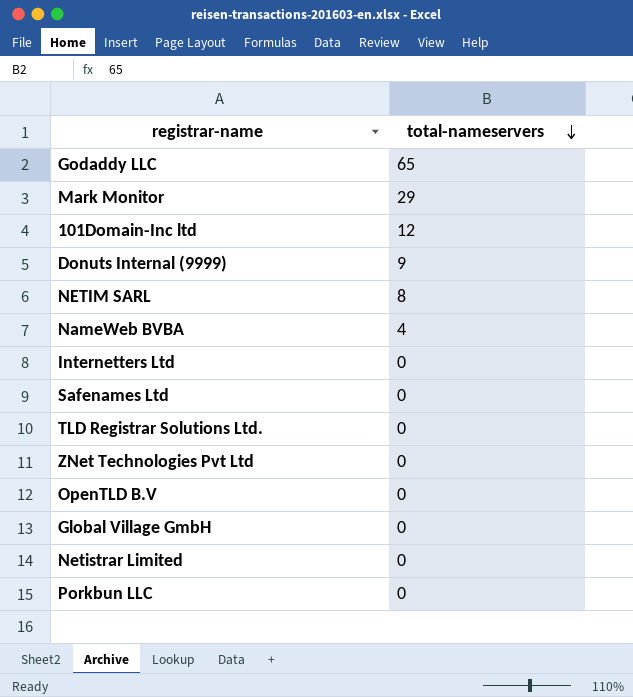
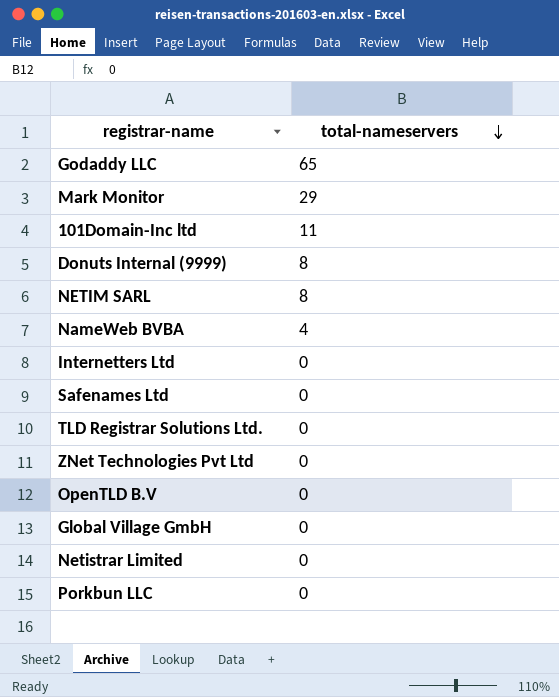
101Domain-Inc ltd | total-nameservers: 12 -> 11
Donuts Internal (9999) | total-nameservers: 9 -> 8

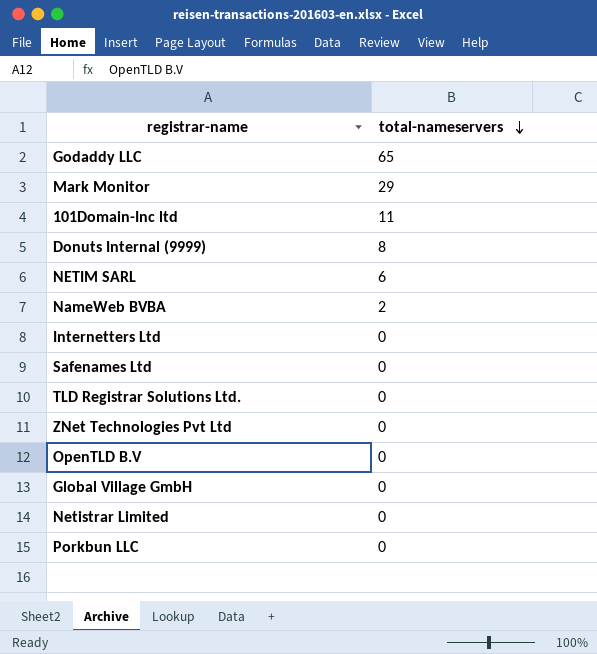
NETIM SARL | total-nameservers: 8 -> 6
NameWeb BVBA | total-nameservers: 4 -> 2

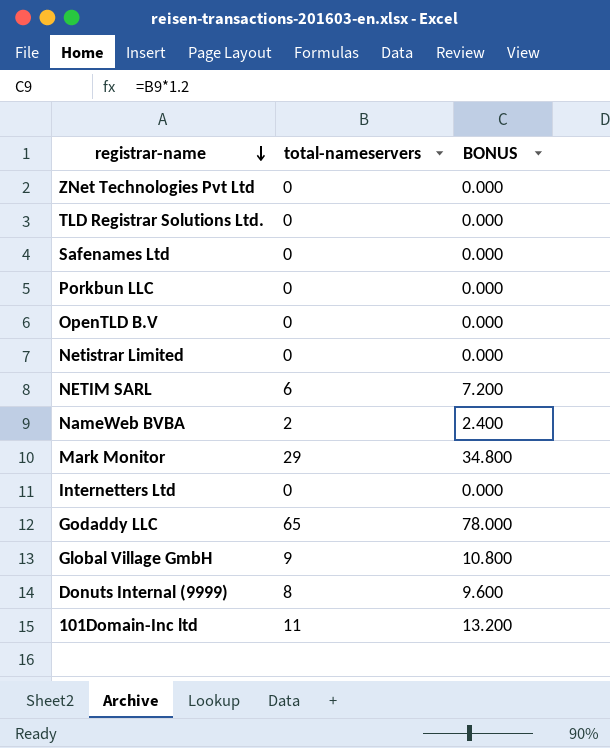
row order: total-nameservers descending -> registrar-name descending
column BONUS | formula: none -> [total-nameservers] * 1.2
Global Village GmbH | total-nameservers: 0 -> 9

